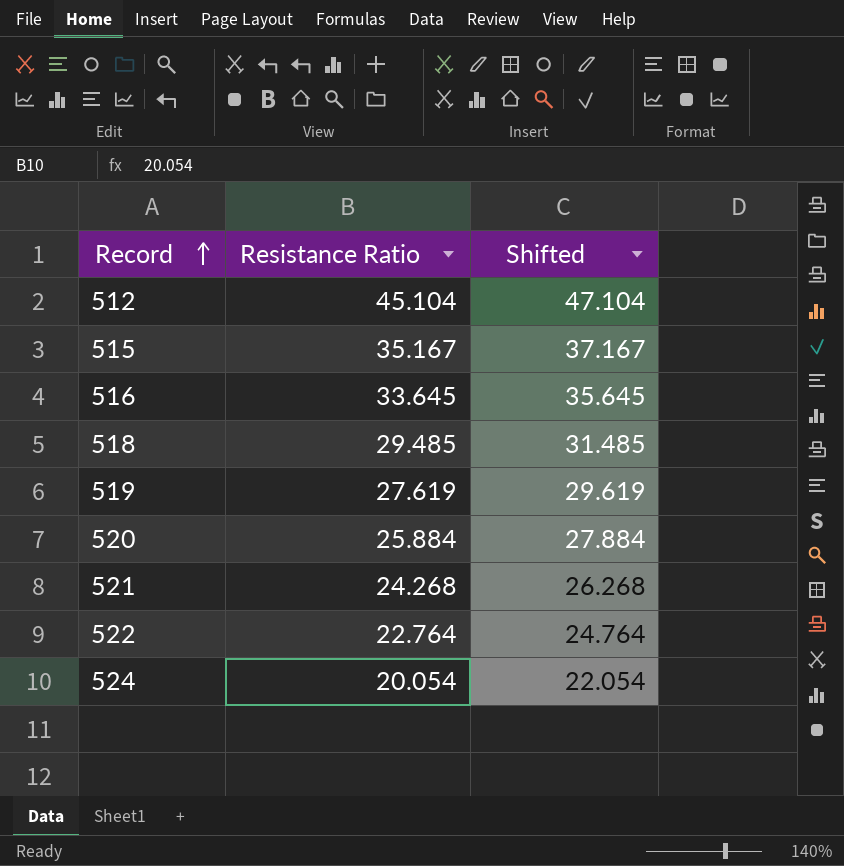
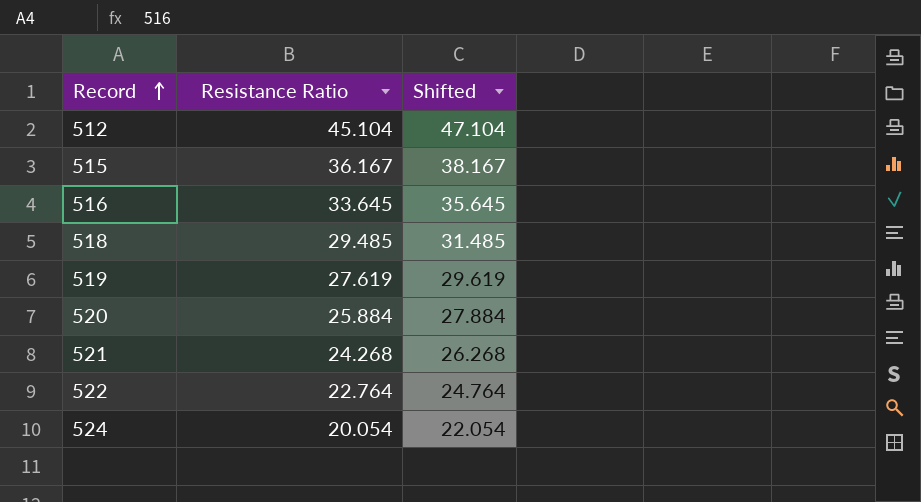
515 | Resistance Ratio: 35.167 -> 36.167
515 | Shifted: 37.167 -> 38.167

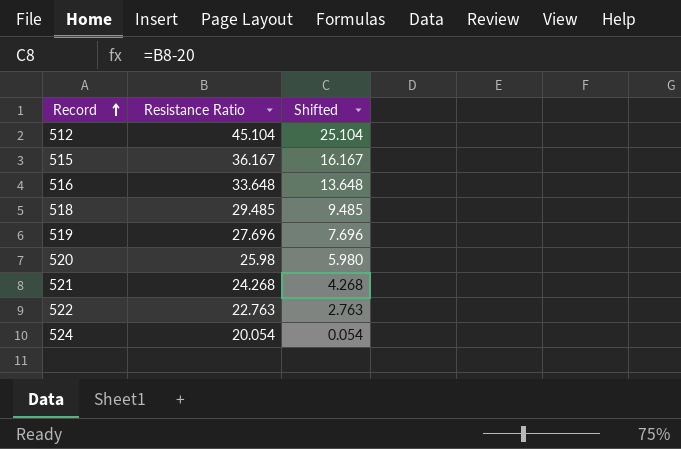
column Shifted | formula: [Resistance Ratio] + 2 -> [Resistance Ratio] - 20
516 | Resistance Ratio: 33.645 -> 33.648
519 | Resistance Ratio: 27.619 -> 27.696
520 | Resistance Ratio: 25.884 -> 25.98
522 | Resistance Ratio: 22.764 -> 22.763

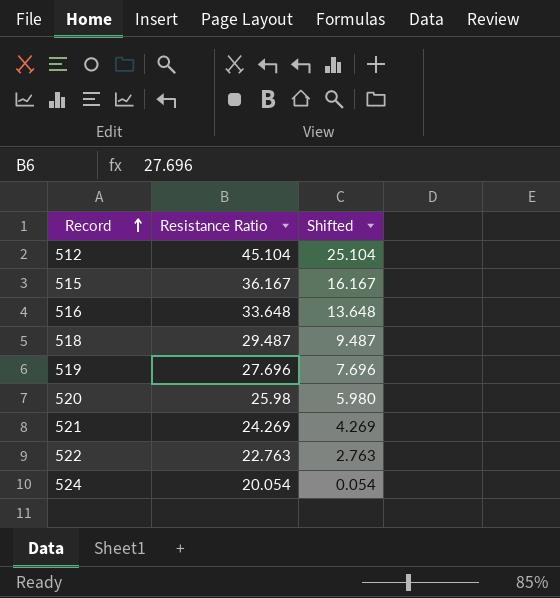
518 | Resistance Ratio: 29.485 -> 29.487
518 | Shifted: 9.485 -> 9.487
521 | Resistance Ratio: 24.268 -> 24.269
521 | Shifted: 4.268 -> 4.269

